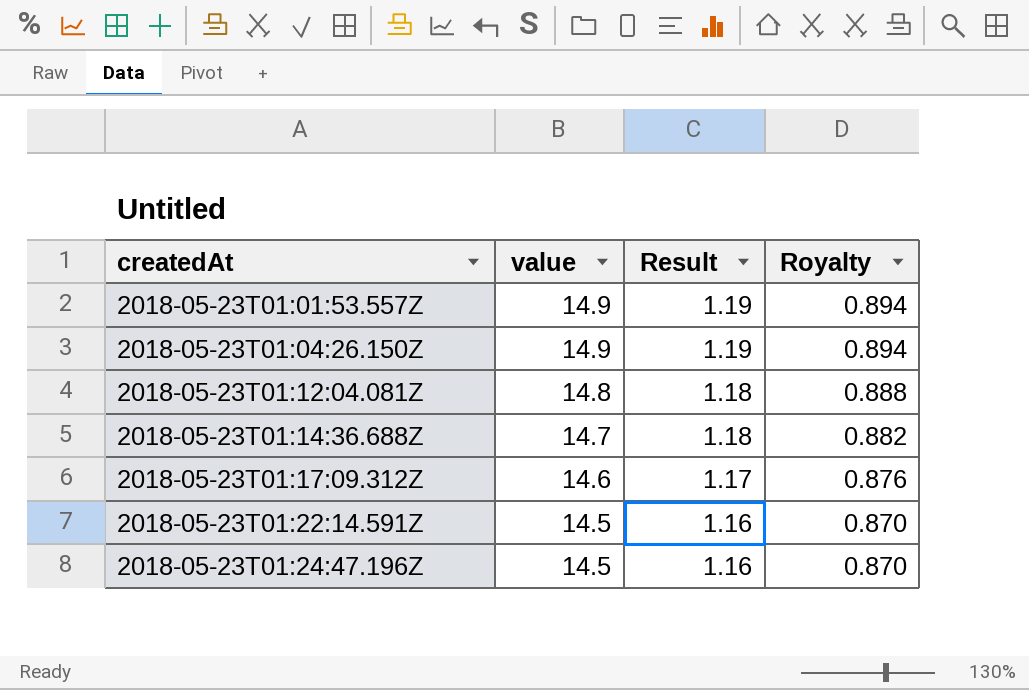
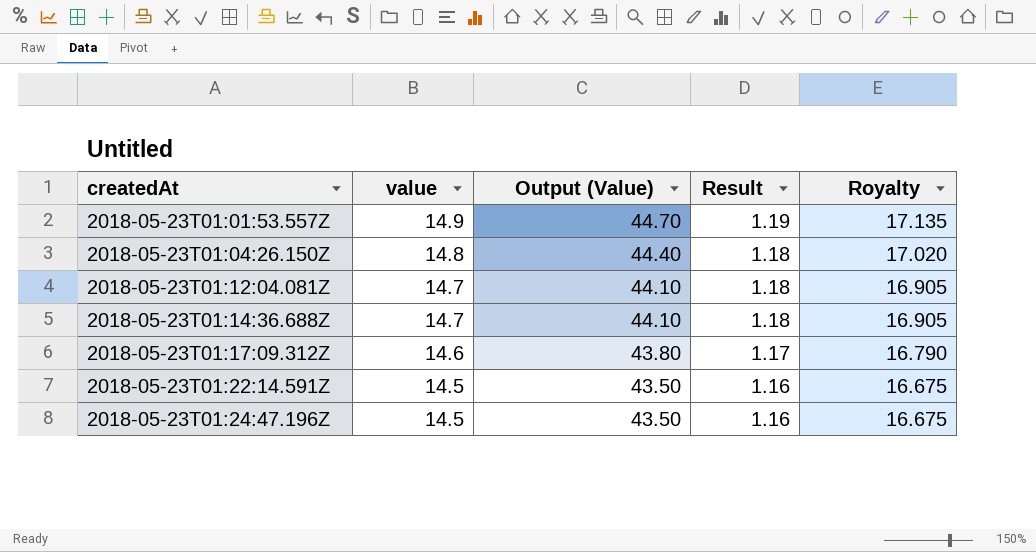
column Output (Value) | formula: none -> [value] * 3
column Royalty | formula: [value] * 0.06 -> [value] * 1.15
2018-05-23T01:04:26.150Z | value: 14.9 -> 14.8
2018-05-23T01:04:26.150Z | Result: 1.19 -> 1.18
2018-05-23T01:12:04.081Z | value: 14.8 -> 14.7

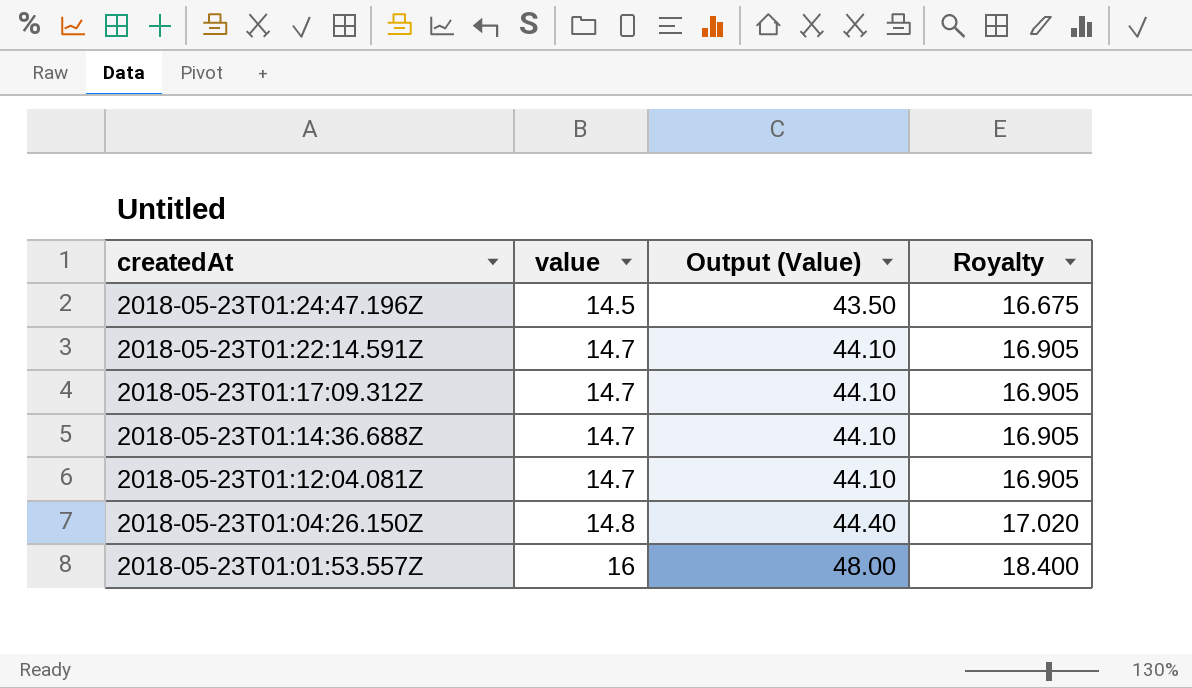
row order: createdAt ascending -> createdAt descending
column Result | formula: [value] * 0.08 -> none
2018-05-23T01:22:14.591Z | value: 14.5 -> 14.7
2018-05-23T01:22:14.591Z | Output (Value): 43.50 -> 44.10
2018-05-23T01:22:14.591Z | Royalty: 16.675 -> 16.905
2018-05-23T01:17:09.312Z | value: 14.6 -> 14.7
2018-05-23T01:17:09.312Z | Output (Value): 43.80 -> 44.10
2018-05-23T01:17:09.312Z | Royalty: 16.790 -> 16.905
2018-05-23T01:01:53.557Z | value: 14.9 -> 16
2018-05-23T01:01:53.557Z | Output (Value): 44.70 -> 48.00
2018-05-23T01:01:53.557Z | Royalty: 17.135 -> 18.400

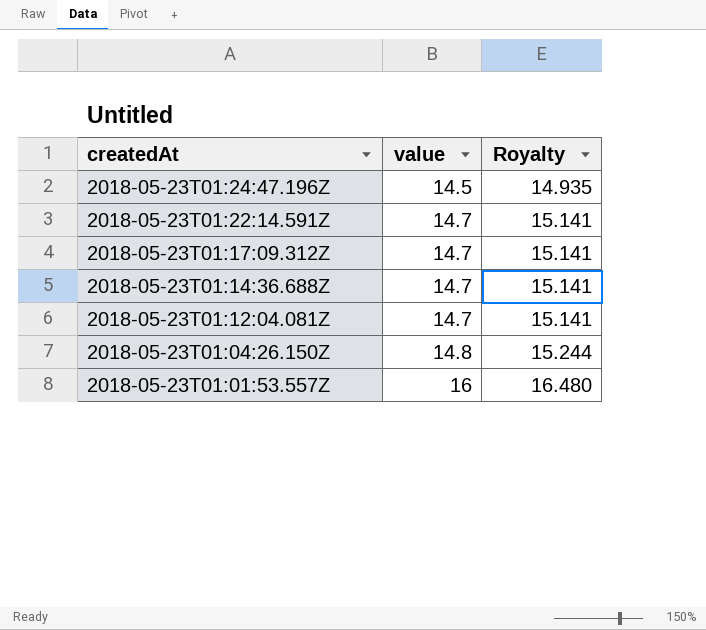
column Output (Value) | formula: [value] * 3 -> none
column Royalty | formula: [value] * 1.15 -> [value] * 1.03

